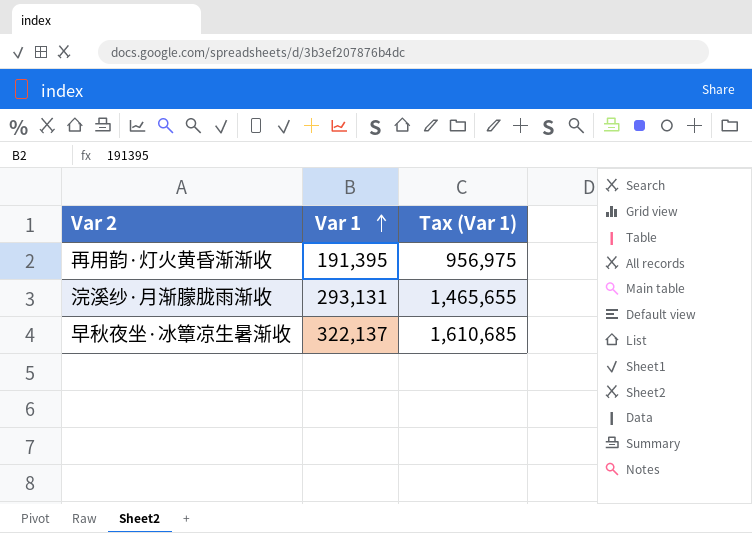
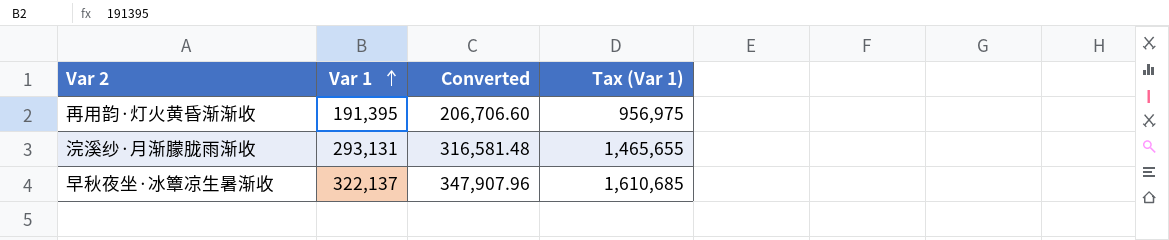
column Converted | formula: none -> [Var 1] * 1.08

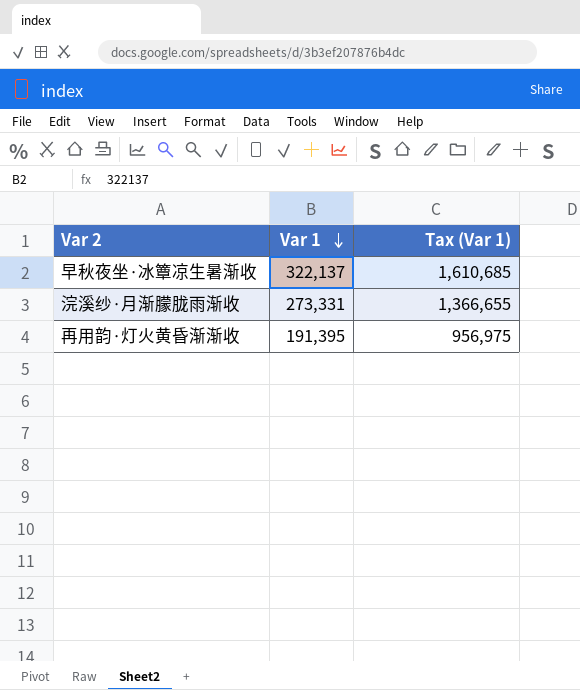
row order: Var 1 ascending -> Var 1 descending
column Converted | formula: [Var 1] * 1.08 -> none
浣溪纱·月渐朦胧雨渐收 | Var 1: 293,131 -> 273,331
浣溪纱·月渐朦胧雨渐收 | Tax (Var 1): 1,465,655 -> 1,366,655

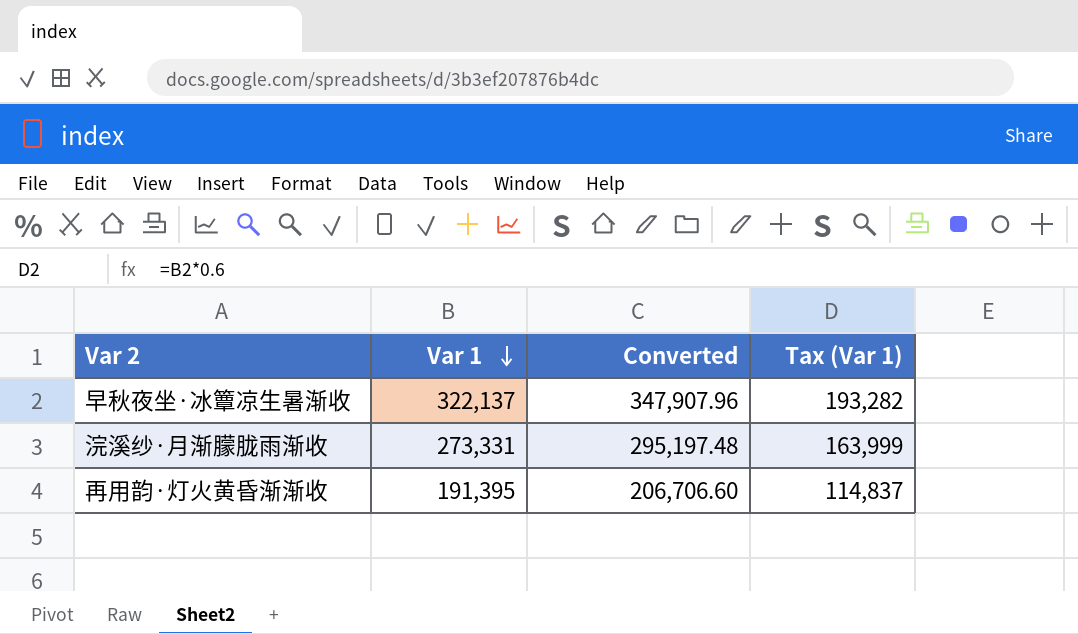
column Converted | formula: none -> [Var 1] * 1.08
column Tax (Var 1) | formula: [Var 1] * 5 -> [Var 1] * 0.6

